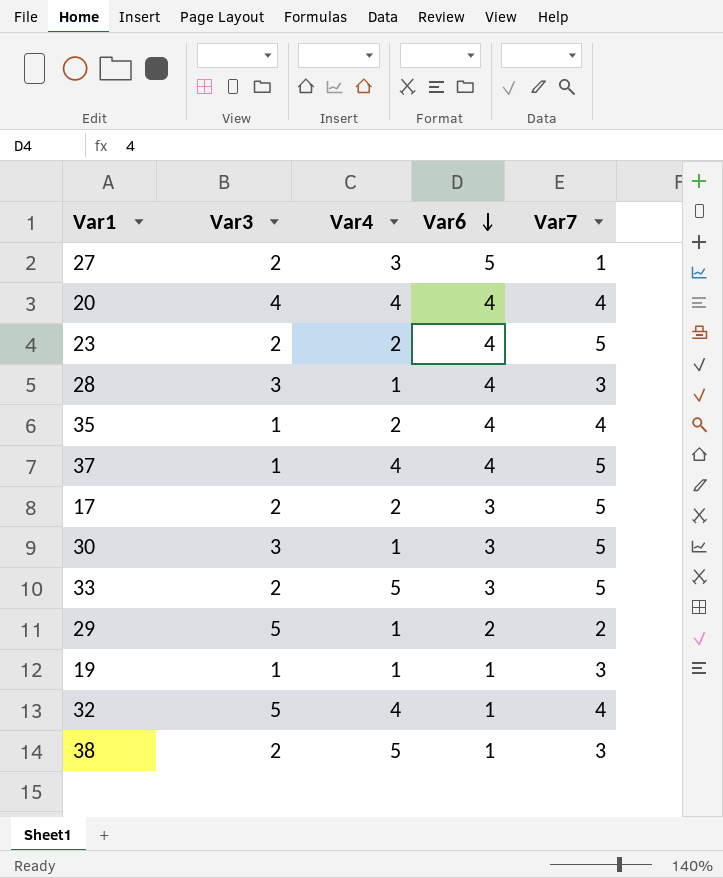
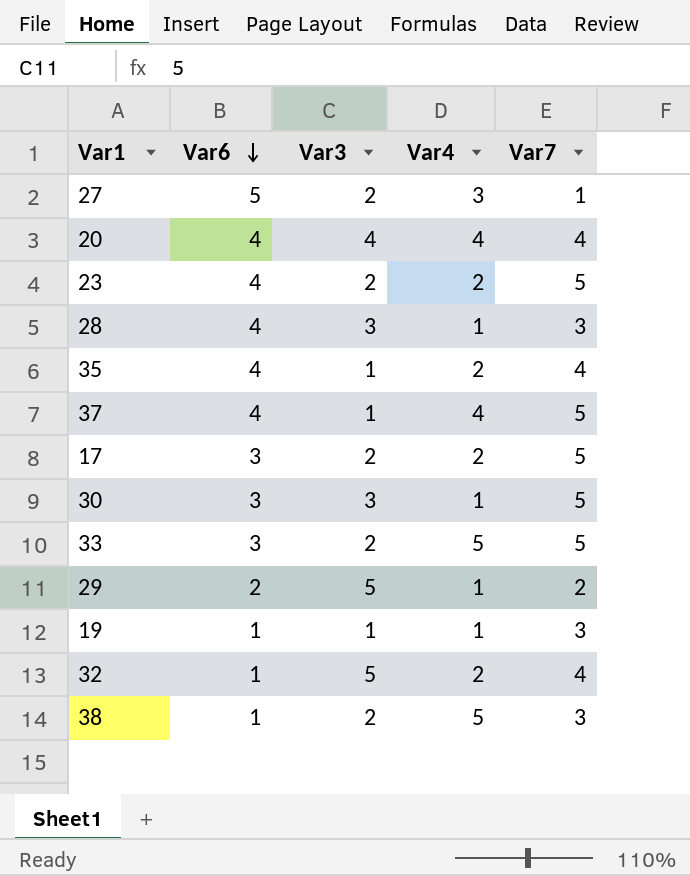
column Var6 | position: 4 -> 2
32 | Var4: 4 -> 2

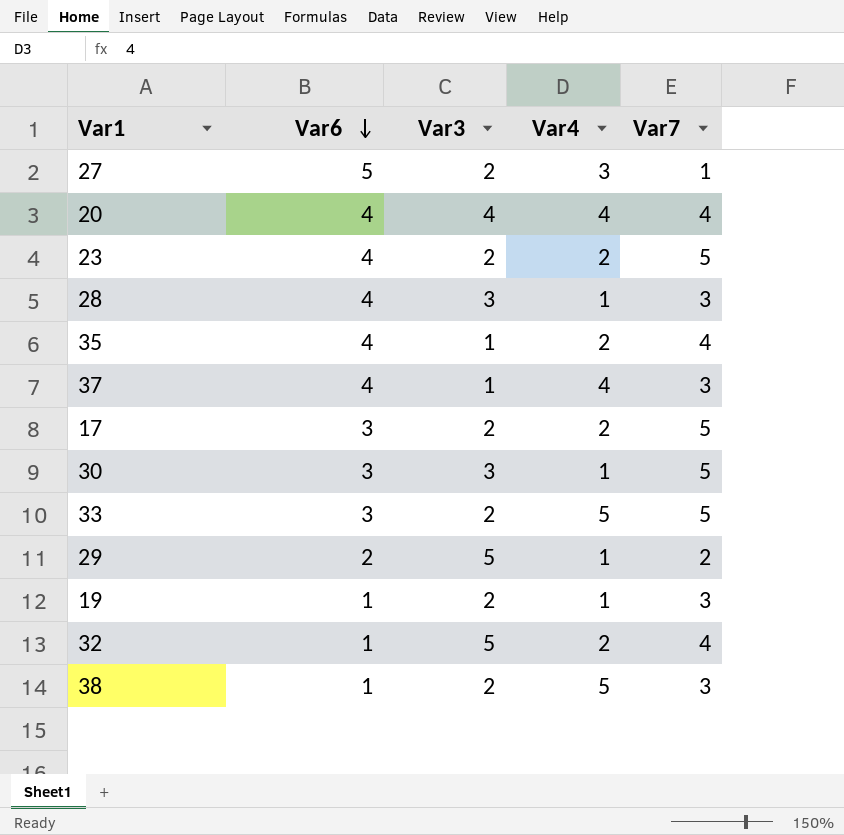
37 | Var7: 5 -> 3
19 | Var3: 1 -> 2

